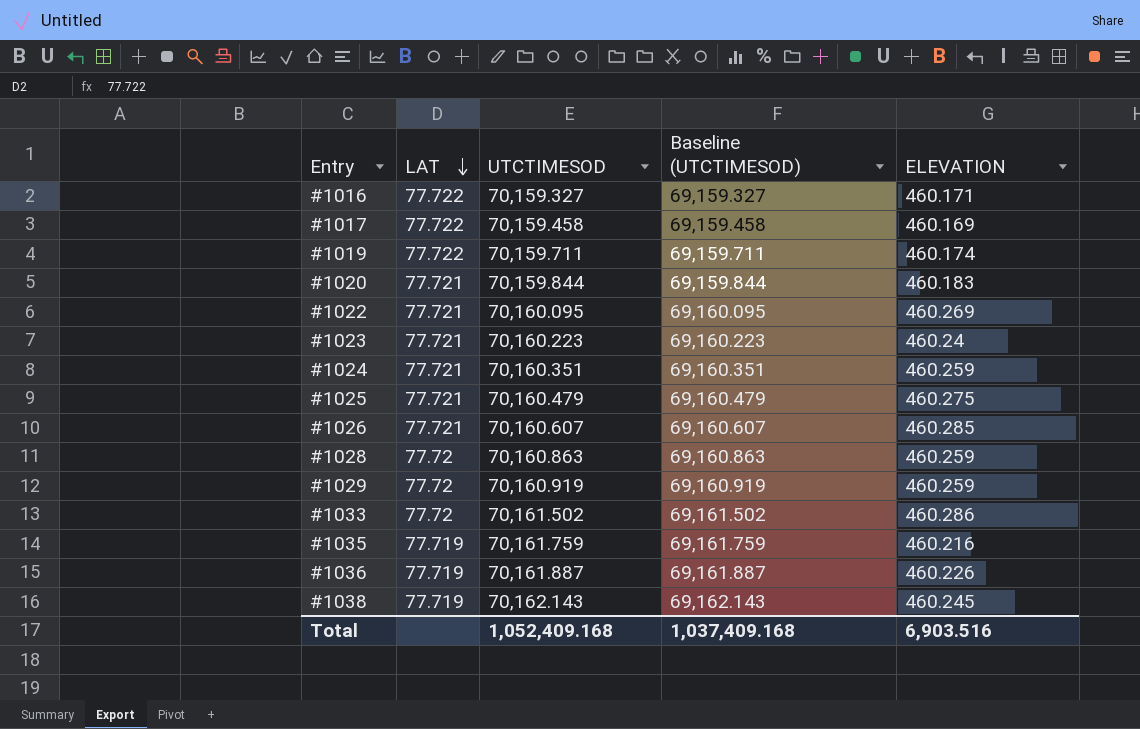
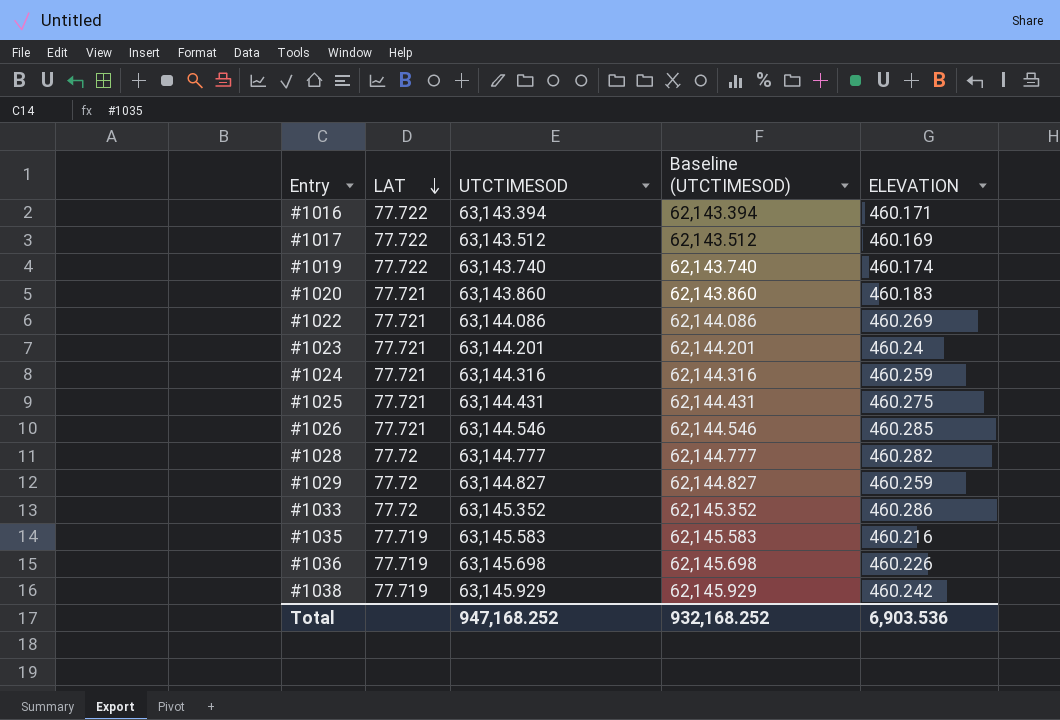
#1016 | UTCTIMESOD: 70,159.327 -> 63,143.394
#1016 | Baseline (UTCTIMESOD): 69,159.327 -> 62,143.394
#1017 | UTCTIMESOD: 70,159.458 -> 63,143.512
#1017 | Baseline (UTCTIMESOD): 69,159.458 -> 62,143.512
#1019 | UTCTIMESOD: 70,159.711 -> 63,143.740
#1019 | Baseline (UTCTIMESOD): 69,159.711 -> 62,143.740
#1020 | UTCTIMESOD: 70,159.844 -> 63,143.860
#1020 | Baseline (UTCTIMESOD): 69,159.844 -> 62,143.860
#1022 | UTCTIMESOD: 70,160.095 -> 63,144.086
#1022 | Baseline (UTCTIMESOD): 69,160.095 -> 62,144.086
#1023 | UTCTIMESOD: 70,160.223 -> 63,144.201
#1023 | Baseline (UTCTIMESOD): 69,160.223 -> 62,144.201
#1024 | UTCTIMESOD: 70,160.351 -> 63,144.316
#1024 | Baseline (UTCTIMESOD): 69,160.351 -> 62,144.316
#1025 | UTCTIMESOD: 70,160.479 -> 63,144.431
#1025 | Baseline (UTCTIMESOD): 69,160.479 -> 62,144.431
#1026 | UTCTIMESOD: 70,160.607 -> 63,144.546
#1026 | Baseline (UTCTIMESOD): 69,160.607 -> 62,144.546
#1028 | UTCTIMESOD: 70,160.863 -> 63,144.777
#1028 | Baseline (UTCTIMESOD): 69,160.863 -> 62,144.777
#1028 | ELEVATION: 460.259 -> 460.282
#1029 | UTCTIMESOD: 70,160.919 -> 63,144.827
#1029 | Baseline (UTCTIMESOD): 69,160.919 -> 62,144.827
#1033 | UTCTIMESOD: 70,161.502 -> 63,145.352
#1033 | Baseline (UTCTIMESOD): 69,161.502 -> 62,145.352
#1035 | UTCTIMESOD: 70,161.759 -> 63,145.583
#1035 | Baseline (UTCTIMESOD): 69,161.759 -> 62,145.583
#1036 | UTCTIMESOD: 70,161.887 -> 63,145.698
#1036 | Baseline (UTCTIMESOD): 69,161.887 -> 62,145.698
#1038 | UTCTIMESOD: 70,162.143 -> 63,145.929
#1038 | Baseline (UTCTIMESOD): 69,162.143 -> 62,145.929
#1038 | ELEVATION: 460.245 -> 460.242
Total | UTCTIMESOD: 1,052,409.168 -> 947,168.252
Total | Baseline (UTCTIMESOD): 1,037,409.168 -> 932,168.252
Total | ELEVATION: 6,903.516 -> 6,903.536

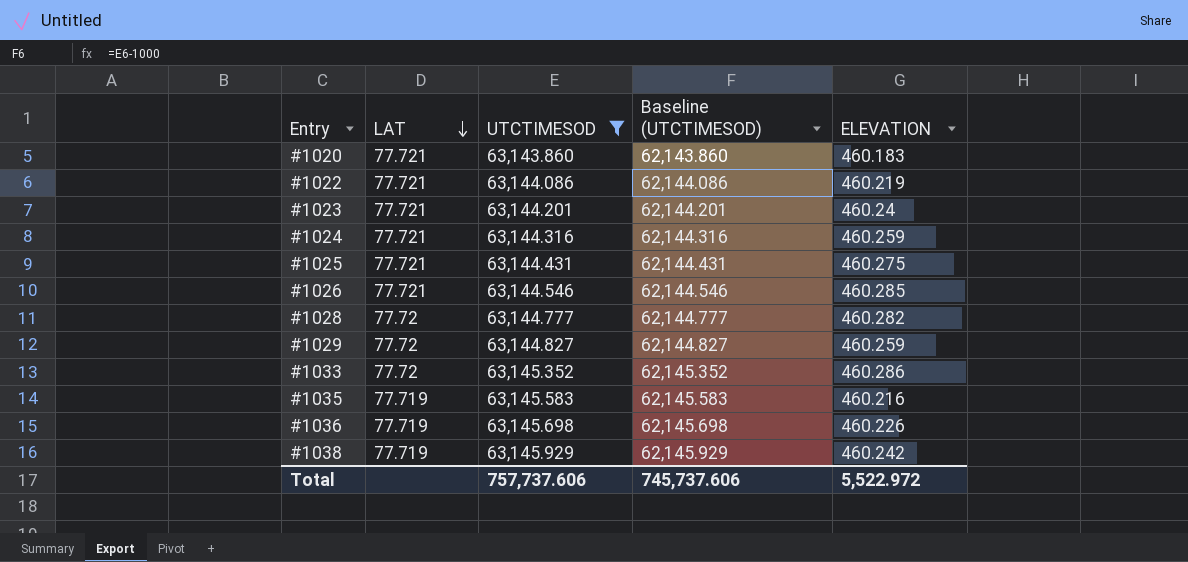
filter: none -> UTCTIMESOD >= 63,143.860
#1022 | ELEVATION: 460.269 -> 460.219
Total | UTCTIMESOD: 947,168.252 -> 757,737.606
Total | Baseline (UTCTIMESOD): 932,168.252 -> 745,737.606
Total | ELEVATION: 6,903.536 -> 5,522.972

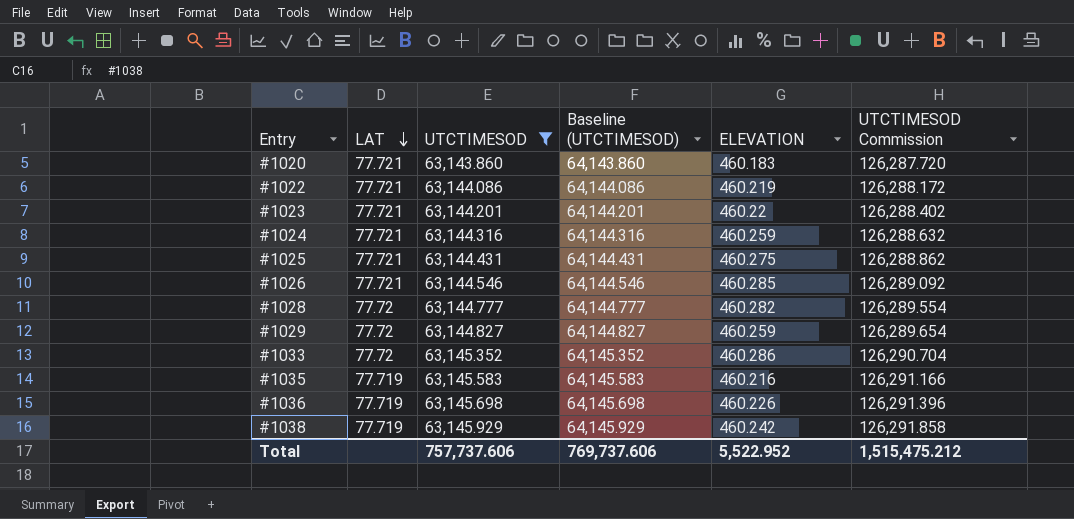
column Baseline (UTCTIMESOD) | formula: [UTCTIMESOD] - 1000 -> [UTCTIMESOD] + 1000
column UTCTIMESOD Commission | formula: none -> [UTCTIMESOD] * 2
#1023 | ELEVATION: 460.24 -> 460.22
Total | Baseline (UTCTIMESOD): 745,737.606 -> 769,737.606
Total | ELEVATION: 5,522.972 -> 5,522.952

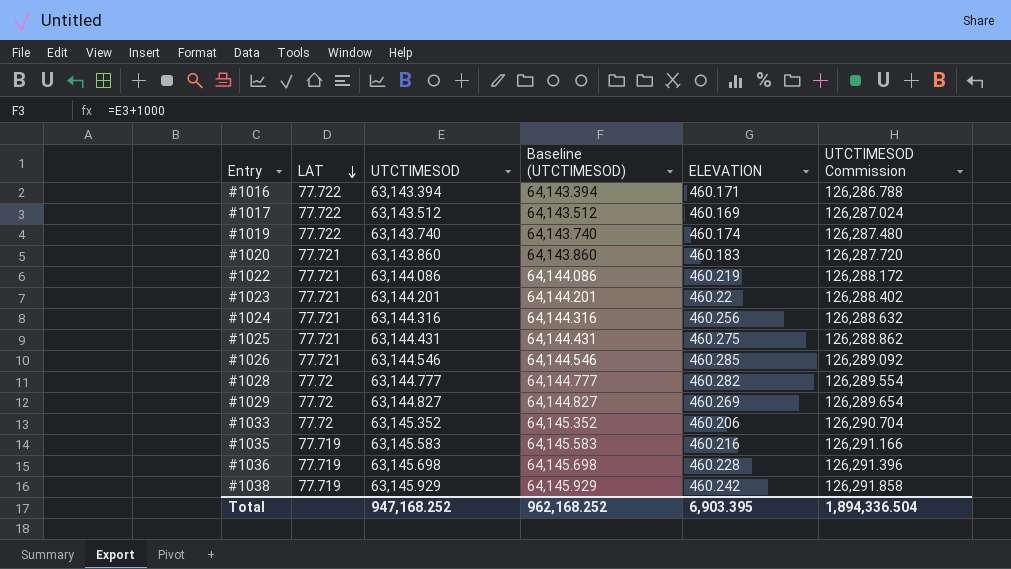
filter: UTCTIMESOD >= 63,143.860 -> none
#1024 | ELEVATION: 460.259 -> 460.256
#1029 | ELEVATION: 460.259 -> 460.269
#1033 | ELEVATION: 460.286 -> 460.206
#1036 | ELEVATION: 460.226 -> 460.228
Total | UTCTIMESOD: 757,737.606 -> 947,168.252
Total | Baseline (UTCTIMESOD): 769,737.606 -> 962,168.252
Total | ELEVATION: 5,522.952 -> 6,903.395
Total | UTCTIMESOD Commission: 1,515,475.212 -> 1,894,336.504

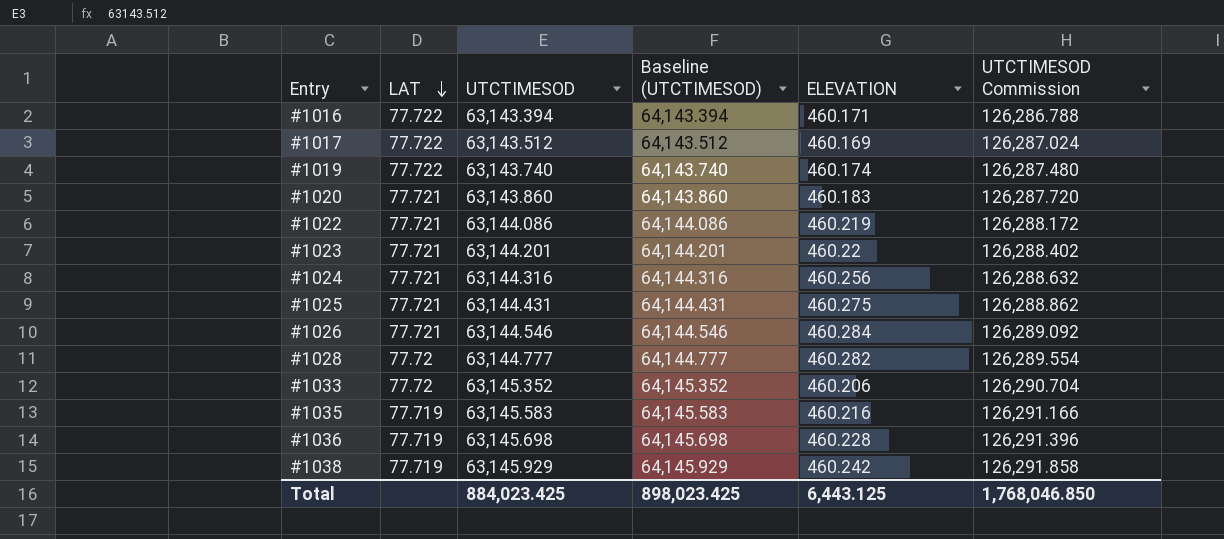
row #1029: 77.72 | 63,144.827 | 64,144.827 | 460.269 | 126,289.654 -> none
#1026 | ELEVATION: 460.285 -> 460.284
Total | UTCTIMESOD: 947,168.252 -> 884,023.425
Total | Baseline (UTCTIMESOD): 962,168.252 -> 898,023.425
Total | ELEVATION: 6,903.395 -> 6,443.125
Total | UTCTIMESOD Commission: 1,894,336.504 -> 1,768,046.850

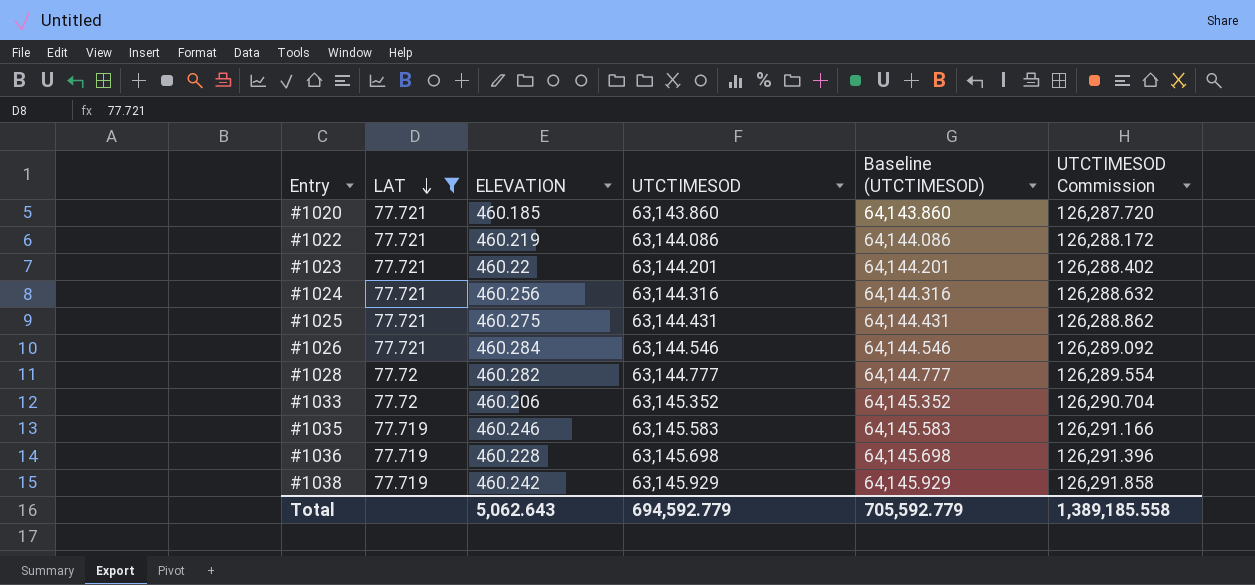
filter: none -> LAT != 77.722
column ELEVATION | position: 5 -> 3
#1020 | ELEVATION: 460.183 -> 460.185
#1035 | ELEVATION: 460.216 -> 460.246
Total | ELEVATION: 6,443.125 -> 5,062.643
Total | UTCTIMESOD: 884,023.425 -> 694,592.779
Total | Baseline (UTCTIMESOD): 898,023.425 -> 705,592.779
Total | UTCTIMESOD Commission: 1,768,046.850 -> 1,389,185.558

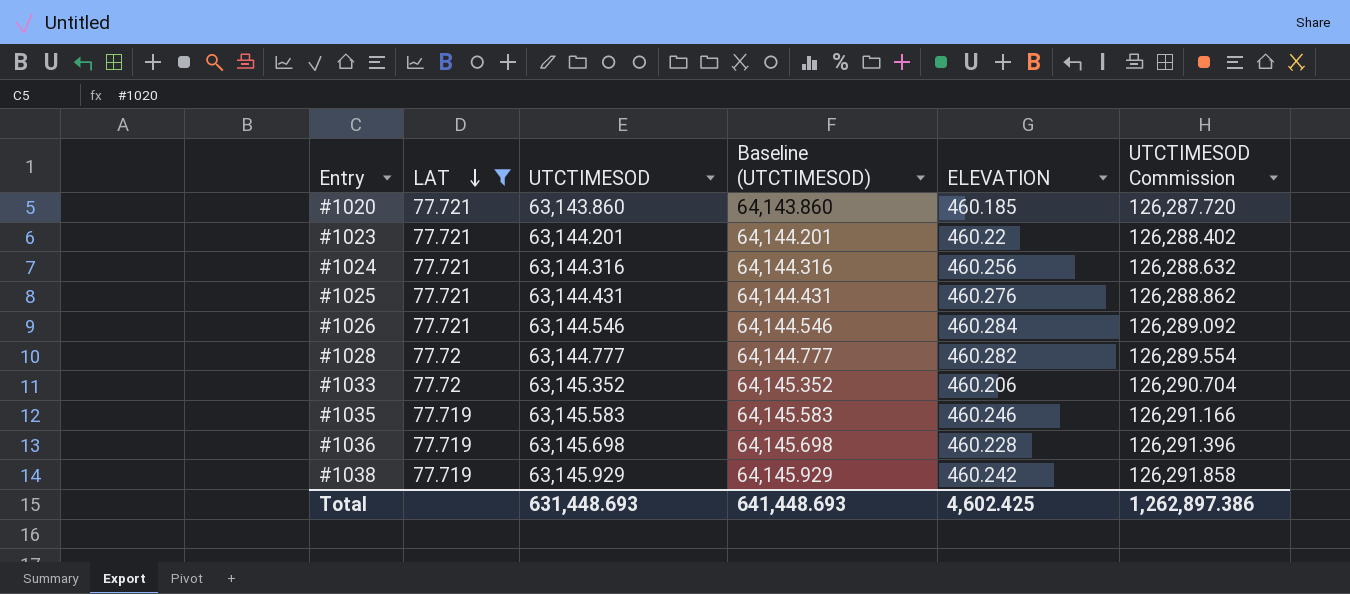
column ELEVATION | position: 3 -> 5
row #1022: 77.721 | 460.219 | 63,144.086 | 64,144.086 | 126,288.172 -> none
#1025 | ELEVATION: 460.275 -> 460.276
Total | UTCTIMESOD: 694,592.779 -> 631,448.693
Total | Baseline (UTCTIMESOD): 705,592.779 -> 641,448.693
Total | ELEVATION: 5,062.643 -> 4,602.425
Total | UTCTIMESOD Commission: 1,389,185.558 -> 1,262,897.386

